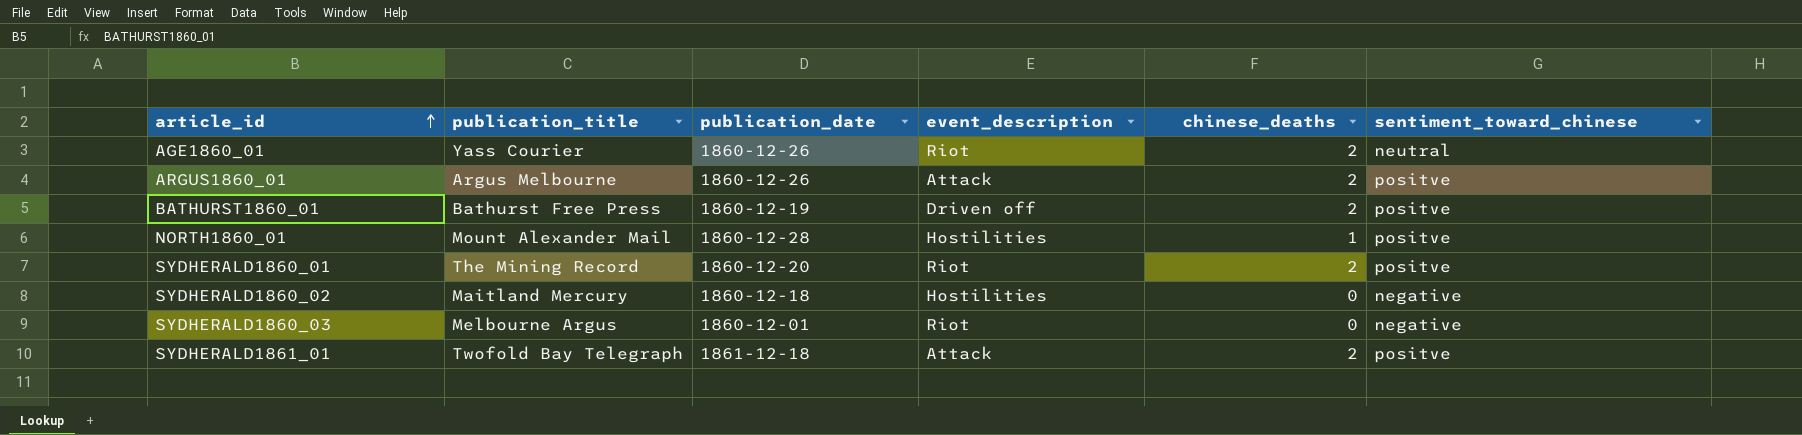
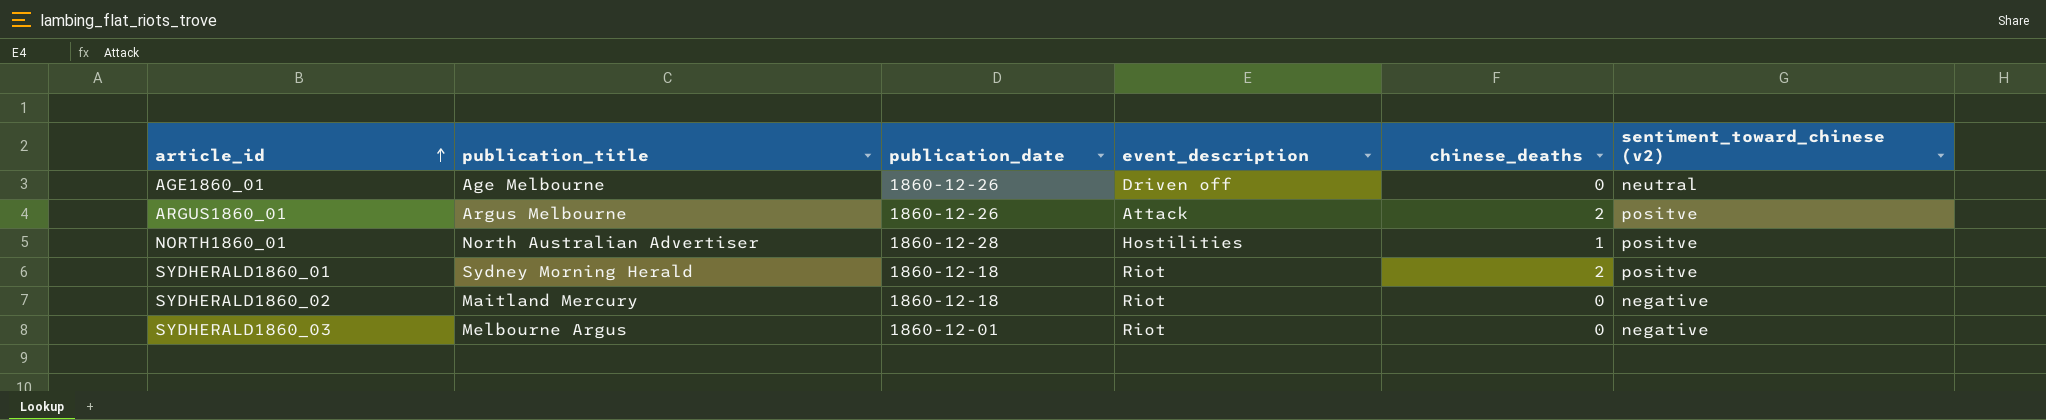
column name: sentiment_toward_chinese -> sentiment_toward_chinese (v2)
row BATHURST1860_01: Bathurst Free Press | 1860-12-19 | Driven off | 2 | positve -> none
row SYDHERALD1861_01: Twofold Bay Telegraph | 1861-12-18 | Attack | 2 | positve -> none
AGE1860_01 | publication_title: Yass Courier -> Age Melbourne
AGE1860_01 | event_description: Riot -> Driven off
AGE1860_01 | chinese_deaths: 2 -> 0
NORTH1860_01 | publication_title: Mount Alexander Mail -> North Australian Advertiser
SYDHERALD1860_01 | publication_title: The Mining Record -> Sydney Morning Herald
SYDHERALD1860_01 | publication_date: 1860-12-20 -> 1860-12-18
SYDHERALD1860_02 | event_description: Hostilities -> Riot

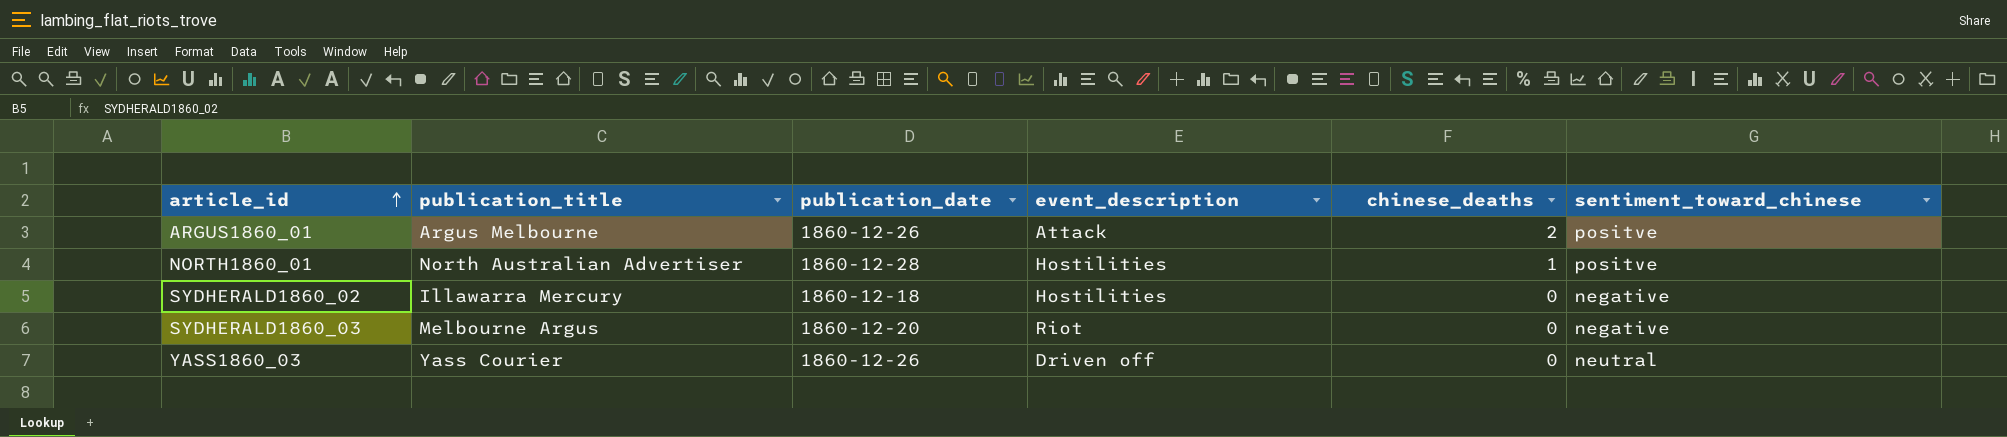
column name: sentiment_toward_chinese (v2) -> sentiment_toward_chinese
row AGE1860_01: Age Melbourne | 1860-12-26 | Driven off | 0 | neutral -> none
row SYDHERALD1860_01: Sydney Morning Herald | 1860-12-18 | Riot | 2 | positve -> none
SYDHERALD1860_02 | publication_title: Maitland Mercury -> Illawarra Mercury
SYDHERALD1860_02 | event_description: Riot -> Hostilities
SYDHERALD1860_03 | publication_date: 1860-12-01 -> 1860-12-20
row YASS1860_03: none -> Yass Courier | 1860-12-26 | Driven off | 0 | neutral

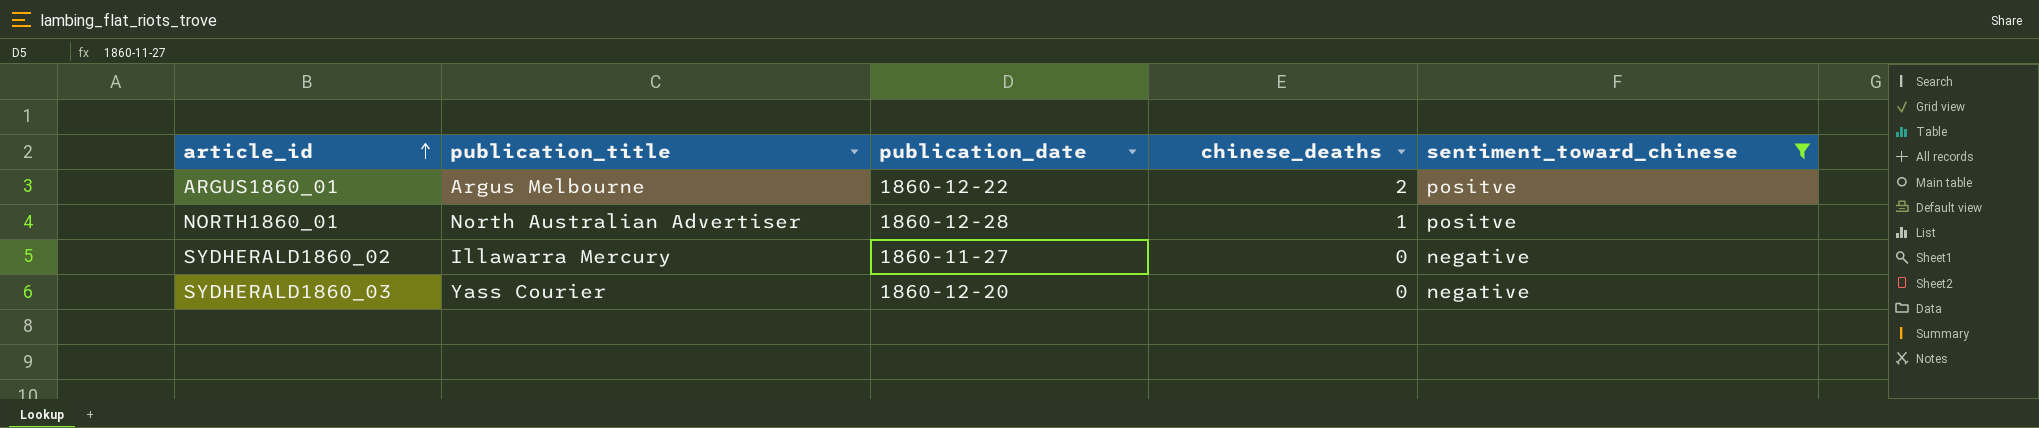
filter: none -> sentiment_toward_chinese != neutral
column event_description | position: 4 -> none
ARGUS1860_01 | publication_date: 1860-12-26 -> 1860-12-22
SYDHERALD1860_02 | publication_date: 1860-12-18 -> 1860-11-27
SYDHERALD1860_03 | publication_title: Melbourne Argus -> Yass Courier

